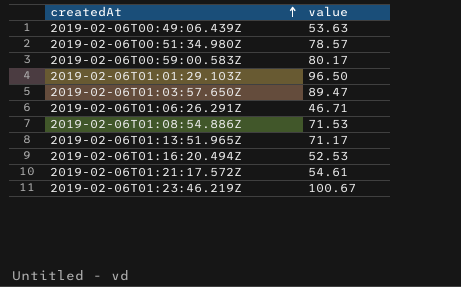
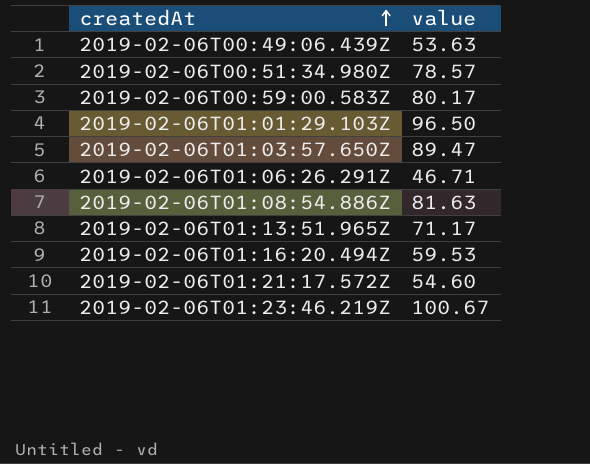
2019-02-06T01:08:54.886Z | value: 71.53 -> 81.63
2019-02-06T01:16:20.494Z | value: 52.53 -> 59.53
2019-02-06T01:21:17.572Z | value: 54.61 -> 54.60

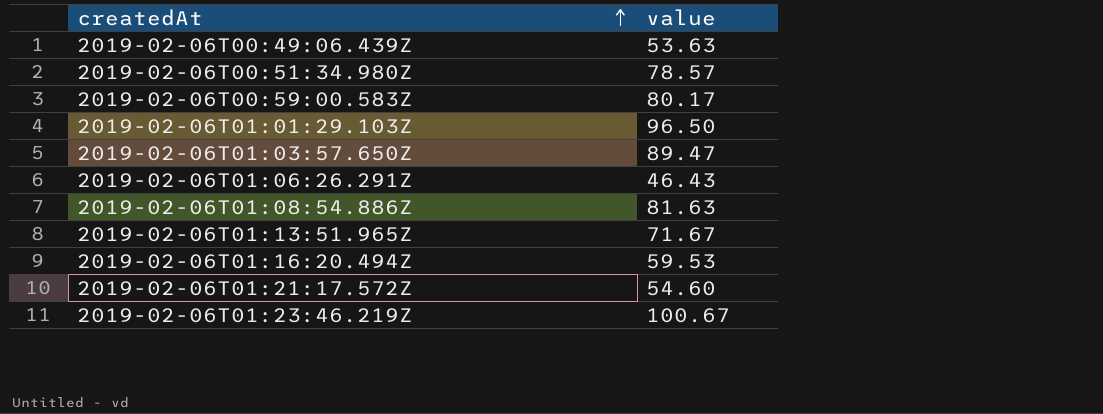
2019-02-06T01:06:26.291Z | value: 46.71 -> 46.43
2019-02-06T01:13:51.965Z | value: 71.17 -> 71.67

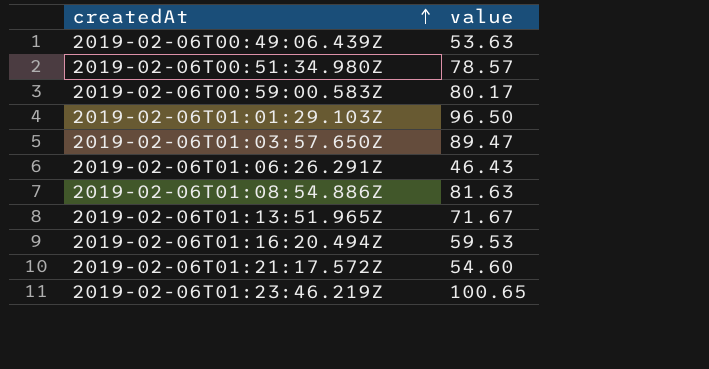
2019-02-06T01:23:46.219Z | value: 100.67 -> 100.65

